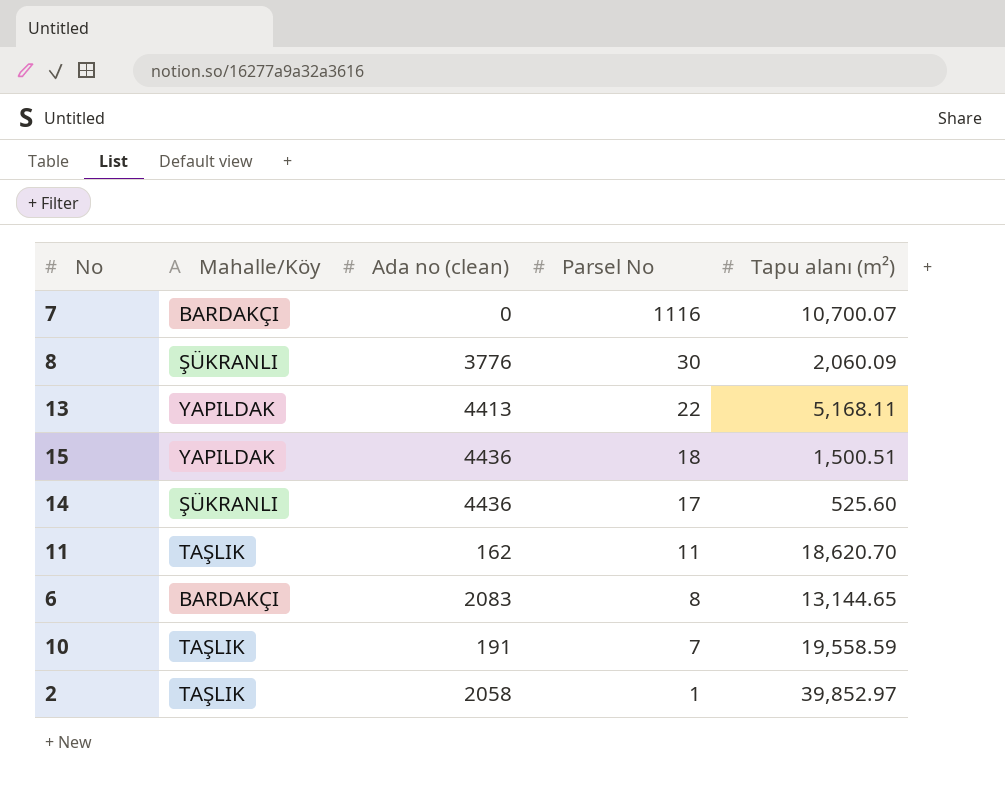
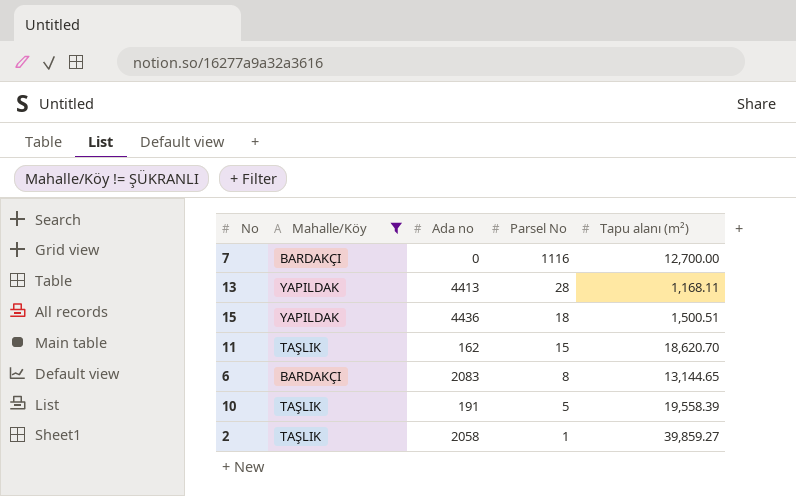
filter: none -> Mahalle/Köy != ŞÜKRANLI
column name: Ada no (clean) -> Ada no
7 | Tapu alanı (m²): 10,700.07 -> 12,700.00
13 | Parsel No: 22 -> 28
13 | Tapu alanı (m²): 5,168.11 -> 1,168.11
11 | Parsel No: 11 -> 15
10 | Parsel No: 7 -> 5
10 | Tapu alanı (m²): 19,558.59 -> 19,558.39
2 | Tapu alanı (m²): 39,852.97 -> 39,859.27

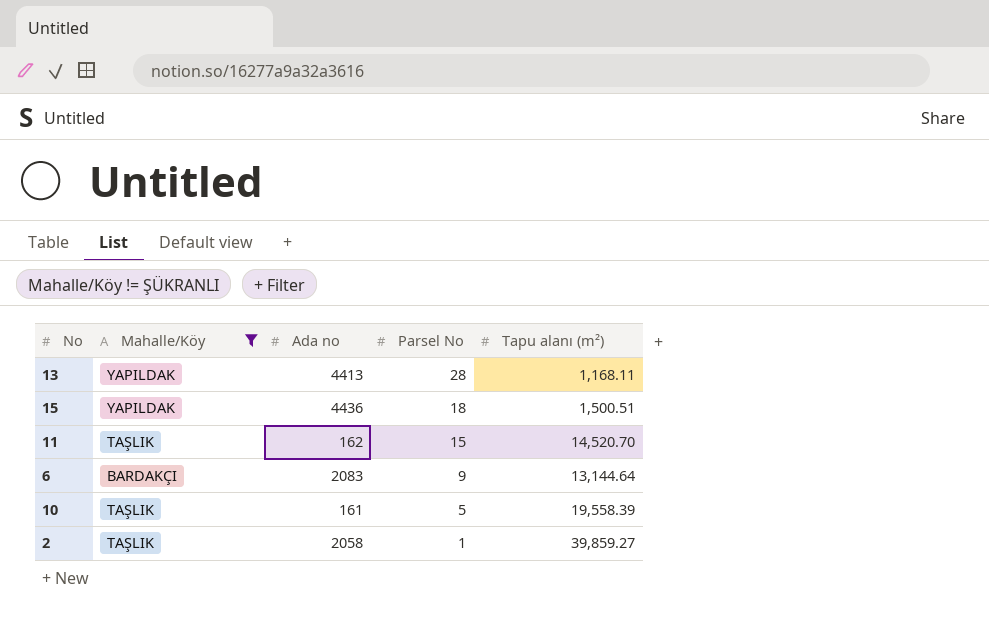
row 7: BARDAKÇI | 0 | 1116 | 12,700.00 -> none
11 | Tapu alanı (m²): 18,620.70 -> 14,520.70
6 | Parsel No: 8 -> 9
6 | Tapu alanı (m²): 13,144.65 -> 13,144.64
10 | Ada no: 191 -> 161

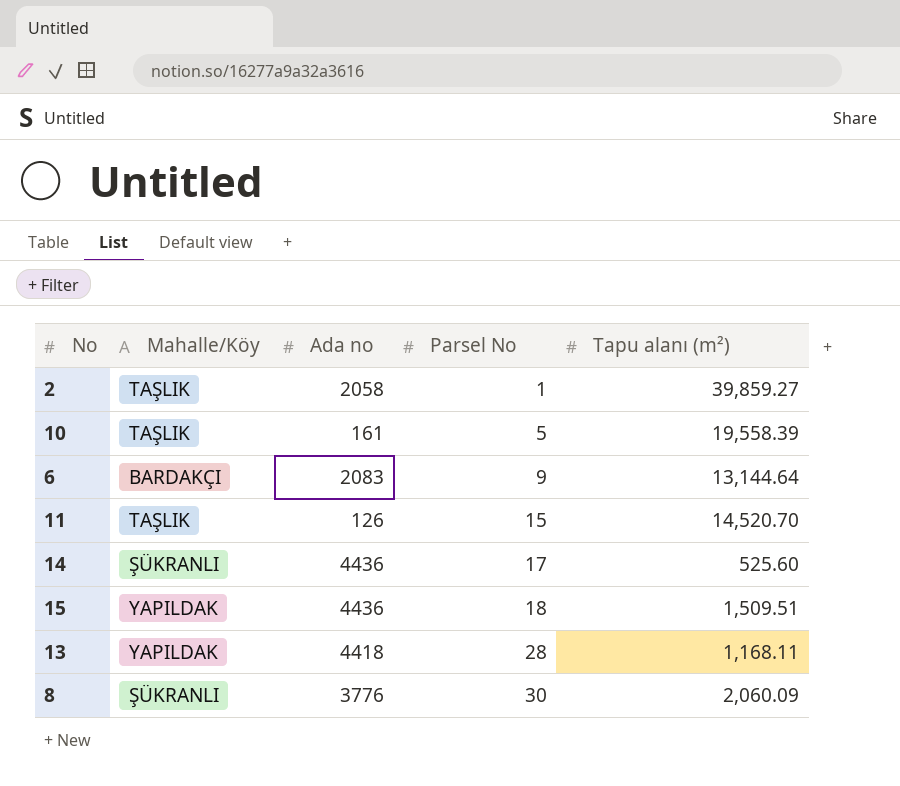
filter: Mahalle/Köy != ŞÜKRANLI -> none
row order: Parsel No descending -> Parsel No ascending
11 | Ada no: 162 -> 126
15 | Tapu alanı (m²): 1,500.51 -> 1,509.51
13 | Ada no: 4413 -> 4418

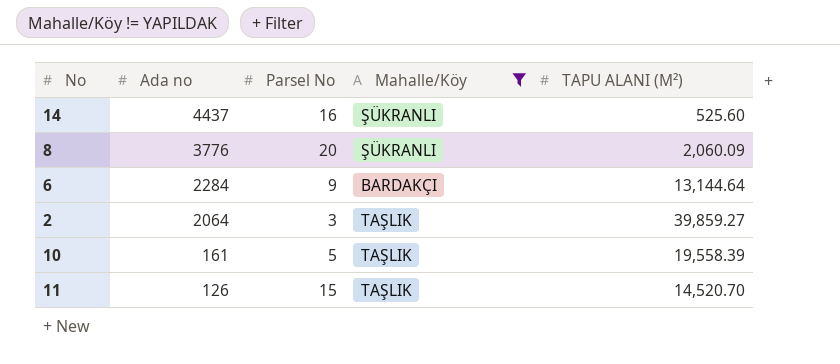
filter: none -> Mahalle/Köy != YAPILDAK
row order: Parsel No ascending -> Ada no descending
column Mahalle/Köy | position: 2 -> 4
column name: Tapu alanı (m²) -> TAPU ALANI (M²)
14 | Ada no: 4436 -> 4437
14 | Parsel No: 17 -> 16
8 | Parsel No: 30 -> 20
6 | Ada no: 2083 -> 2284
2 | Ada no: 2058 -> 2064
2 | Parsel No: 1 -> 3

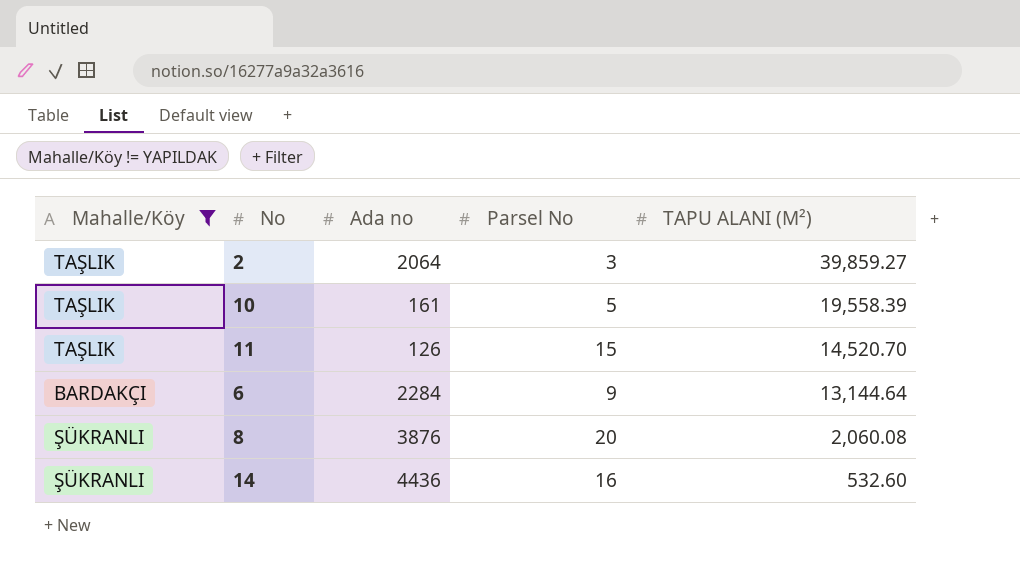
row order: Ada no descending -> TAPU ALANI (M²) descending
column Mahalle/Köy | position: 4 -> 1
8 | Ada no: 3776 -> 3876
8 | TAPU ALANI (M²): 2,060.09 -> 2,060.08
14 | Ada no: 4437 -> 4436
14 | TAPU ALANI (M²): 525.60 -> 532.60

